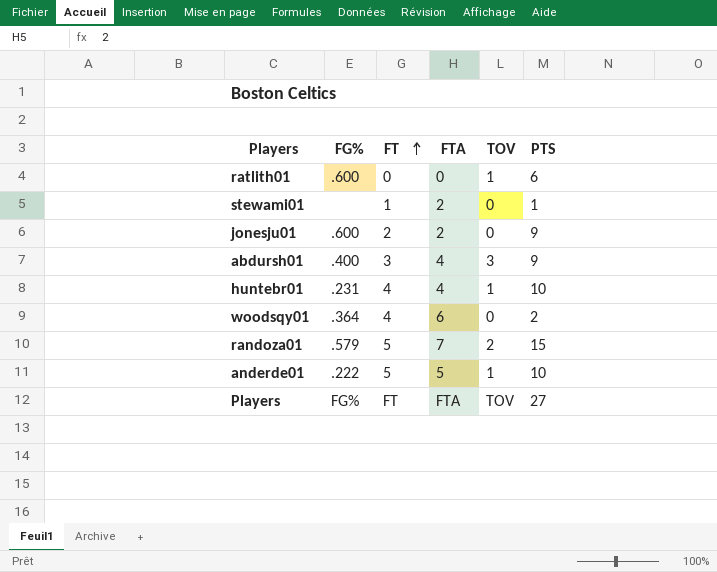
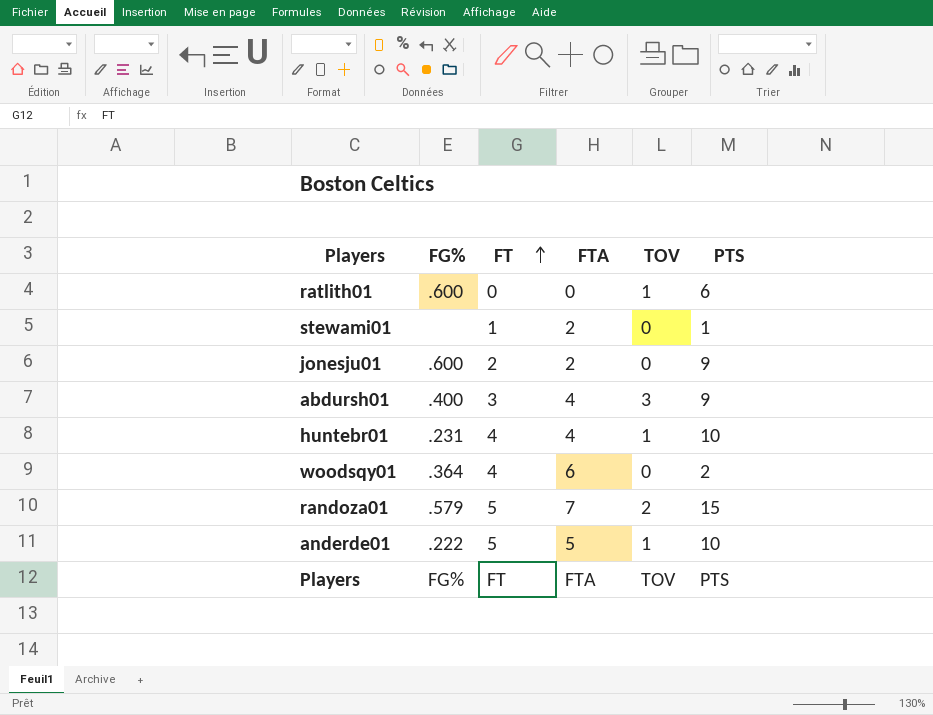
Players | PTS: 27 -> PTS

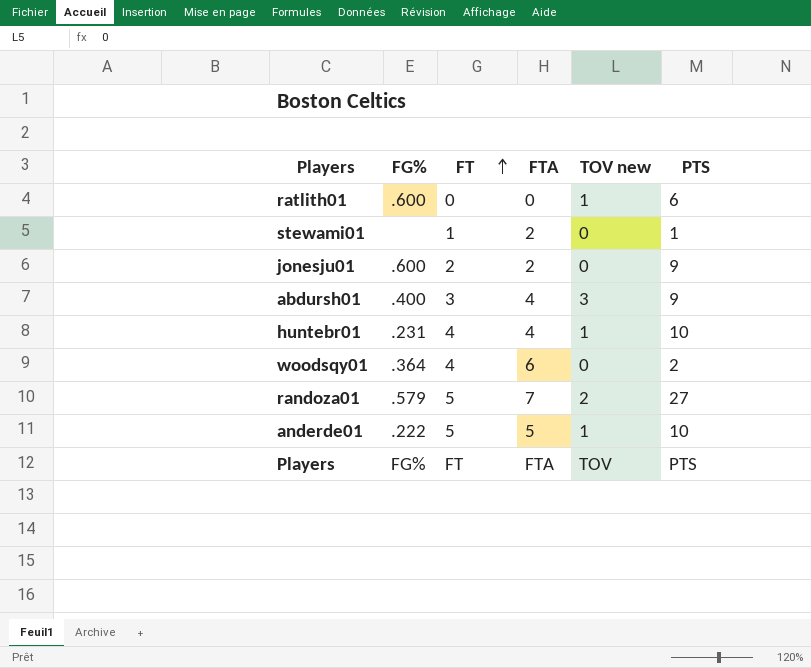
column name: TOV -> TOV new
randoza01 | PTS: 15 -> 27

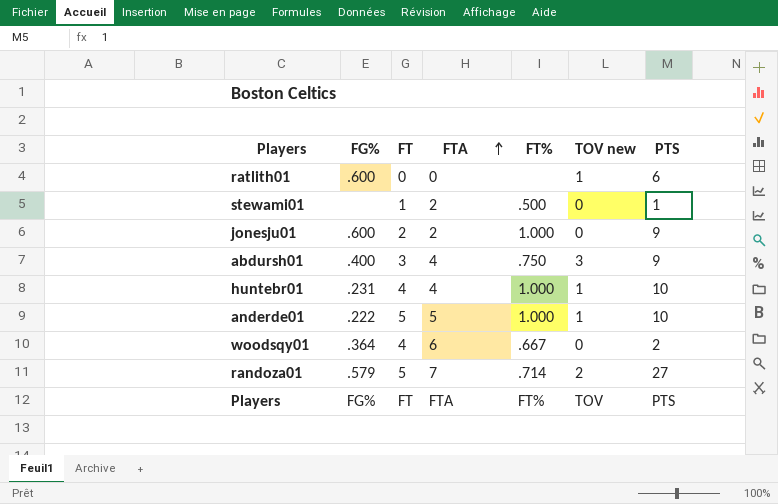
row order: FT ascending -> FTA ascending
column FT% | position: none -> 5

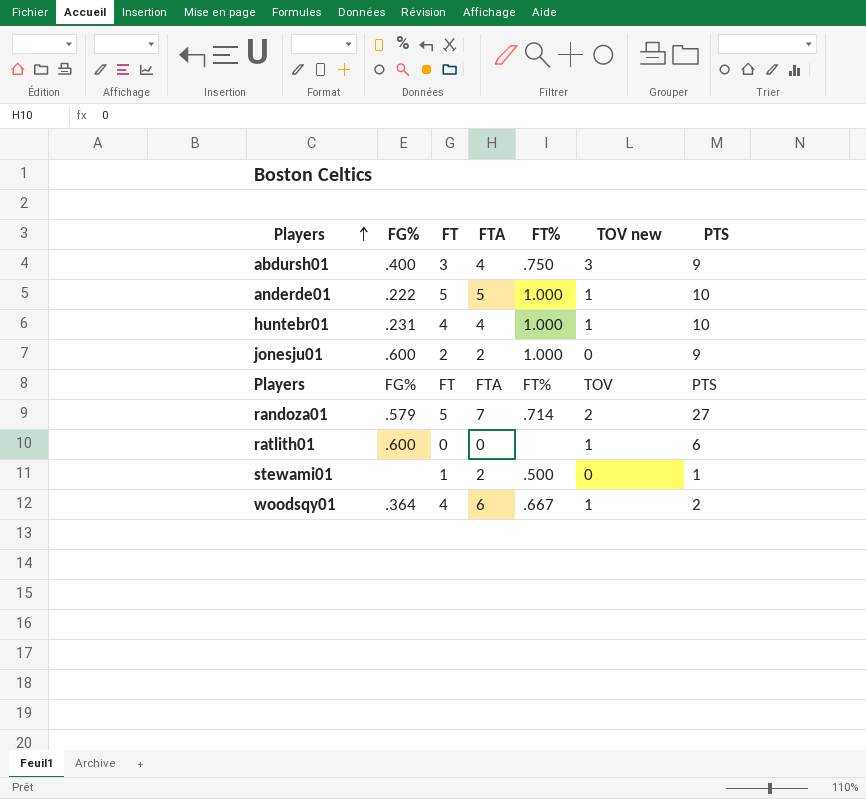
row order: FTA ascending -> Players ascending
woodsqy01 | TOV new: 0 -> 1

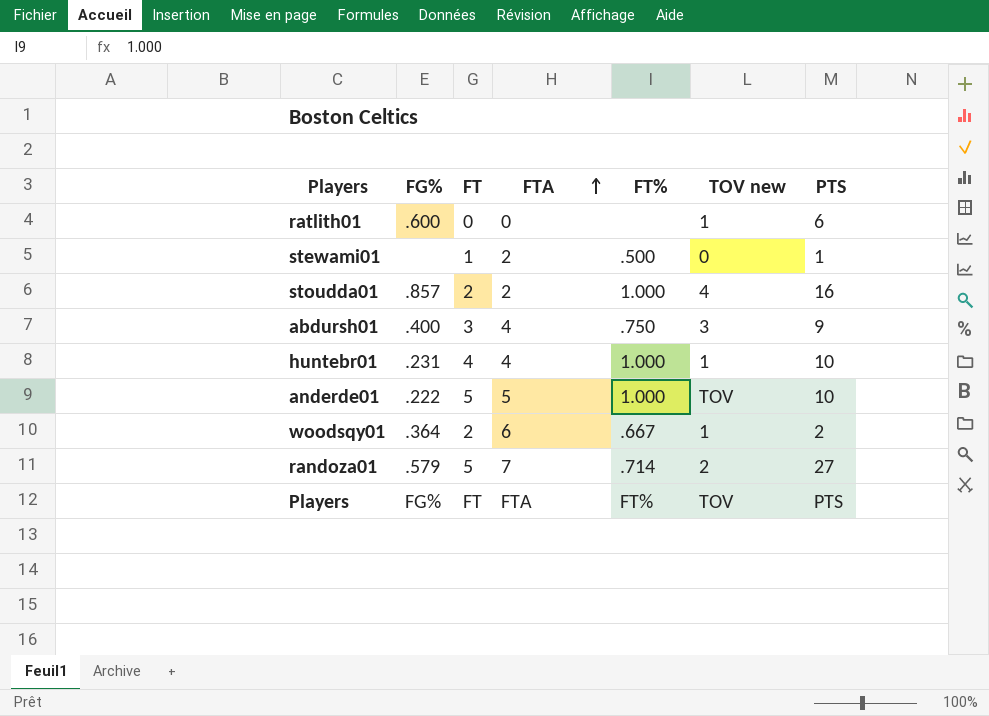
row order: Players ascending -> FTA ascending
row jonesju01: .600 | 2 | 2 | 1.000 | 0 | 9 -> none
row stoudda01: none -> .857 | 2 | 2 | 1.000 | 4 | 16
anderde01 | TOV new: 1 -> TOV
woodsqy01 | FT: 4 -> 2

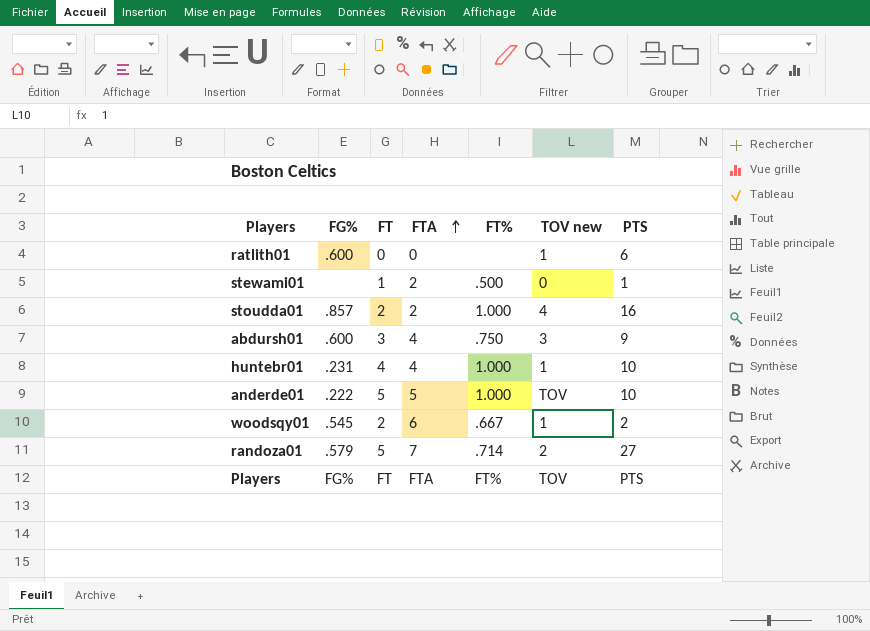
abdursh01 | FG%: .400 -> .600
woodsqy01 | FG%: .364 -> .545

